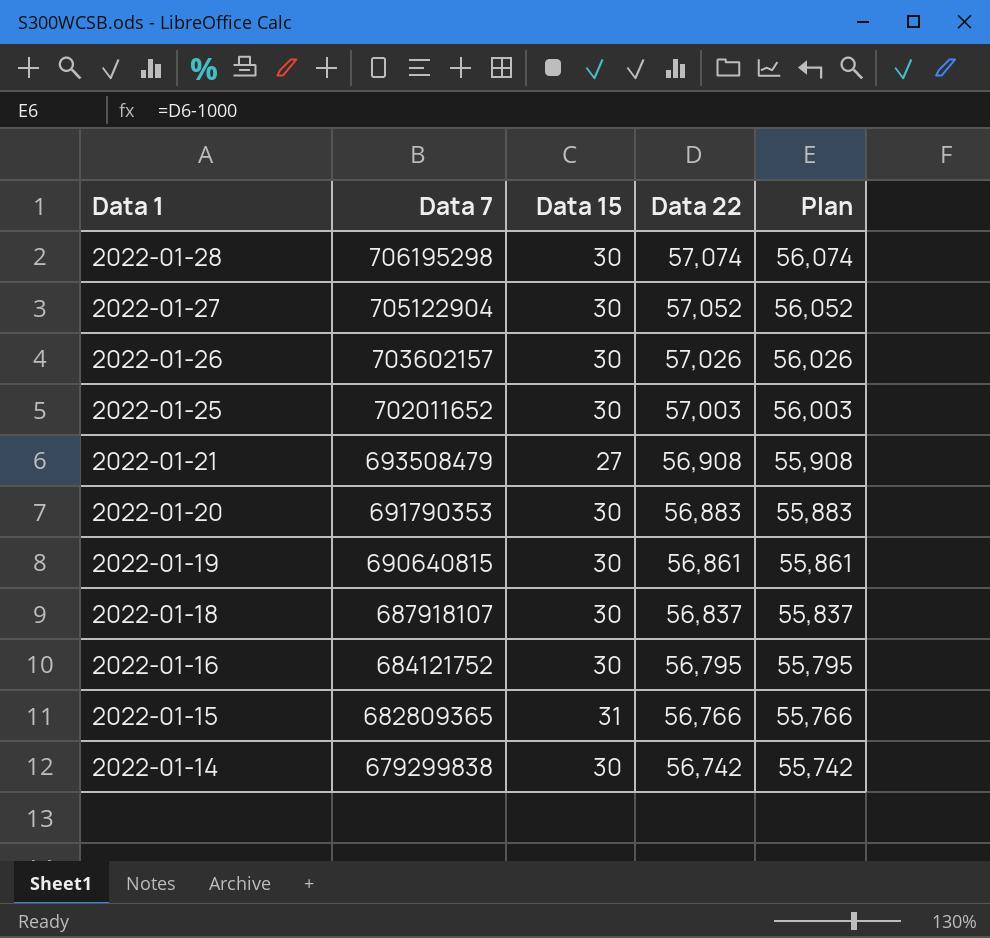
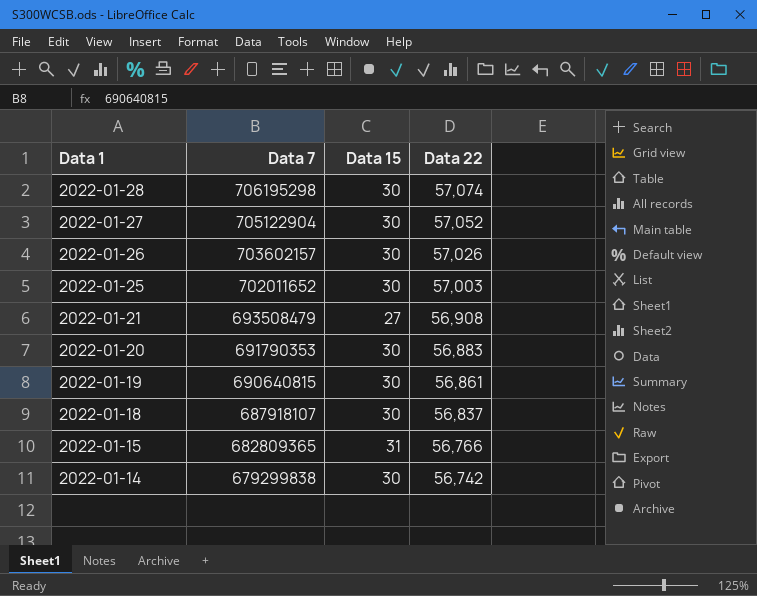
column Plan | formula: [Data 22] - 1000 -> none
row 2022-01-16: 684121752 | 30 | 56,795 | 55,795 -> none

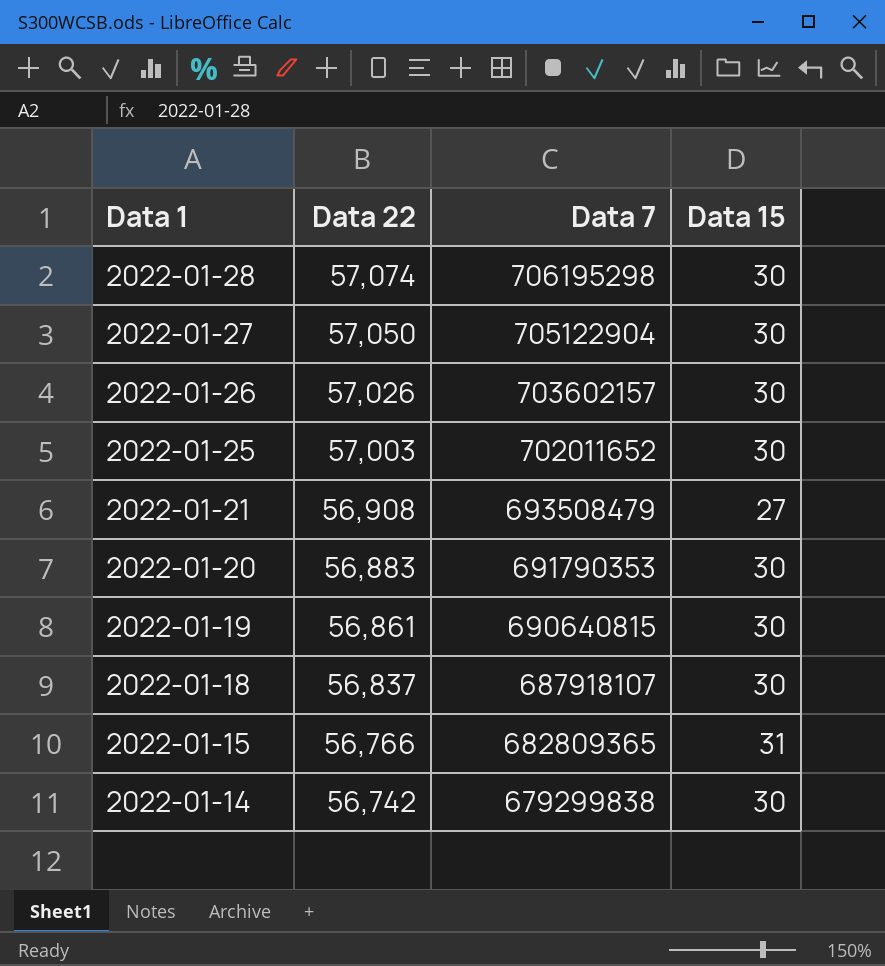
column Data 22 | position: 4 -> 2
2022-01-27 | Data 22: 57,052 -> 57,050

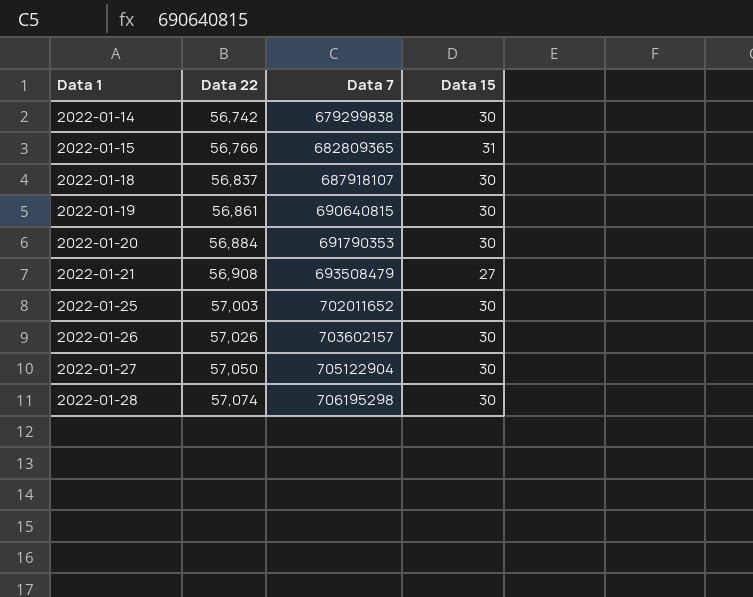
row order: Data 1 descending -> Data 1 ascending
2022-01-20 | Data 22: 56,883 -> 56,884

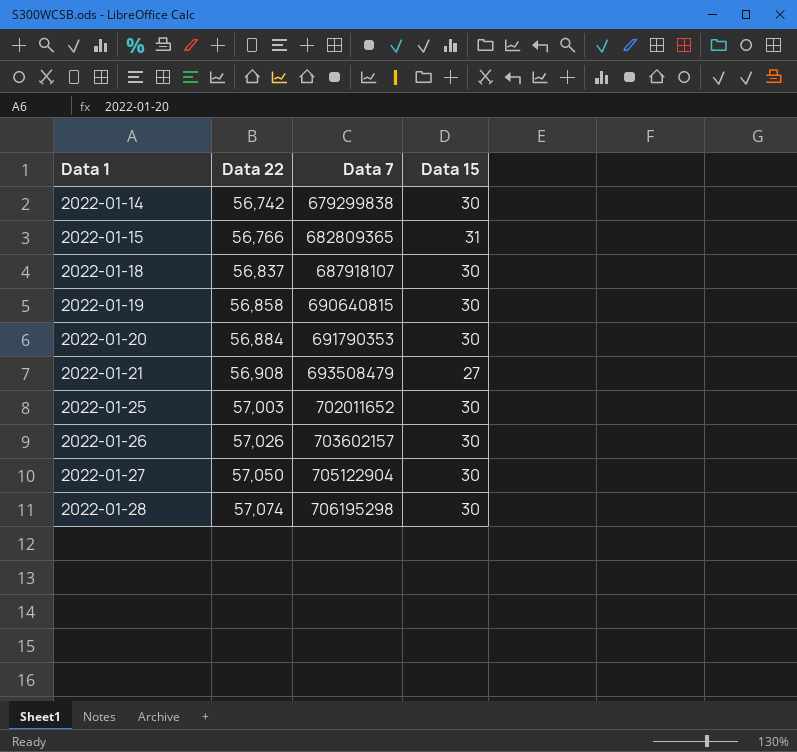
2022-01-19 | Data 22: 56,861 -> 56,858

